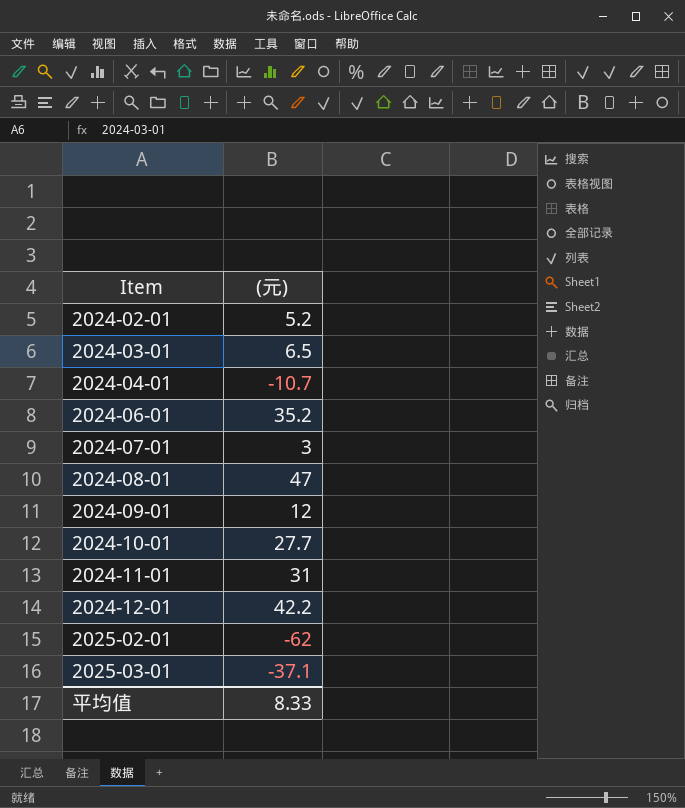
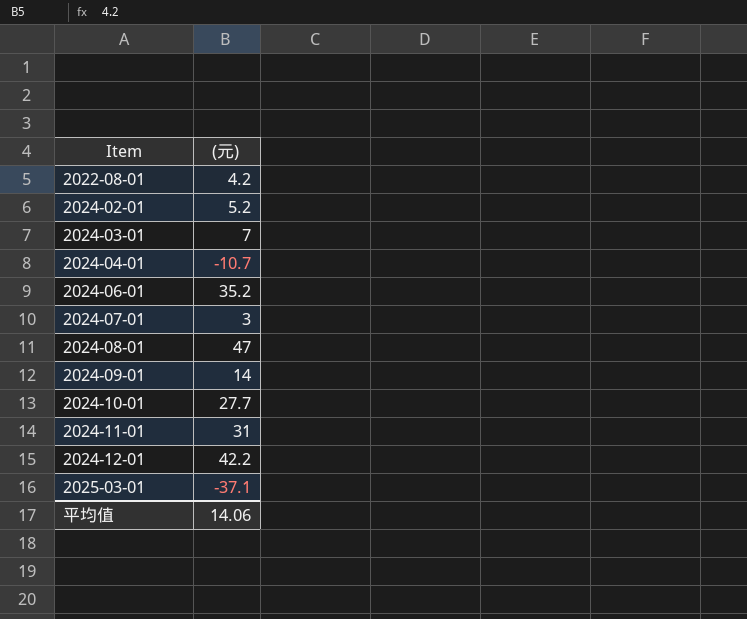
row 2025-02-01: -62 -> none
row 2022-08-01: none -> 4.2
2024-03-01 | (元): 6.5 -> 7
2024-09-01 | (元): 12 -> 14
平均值 | (元): 8.33 -> 14.06

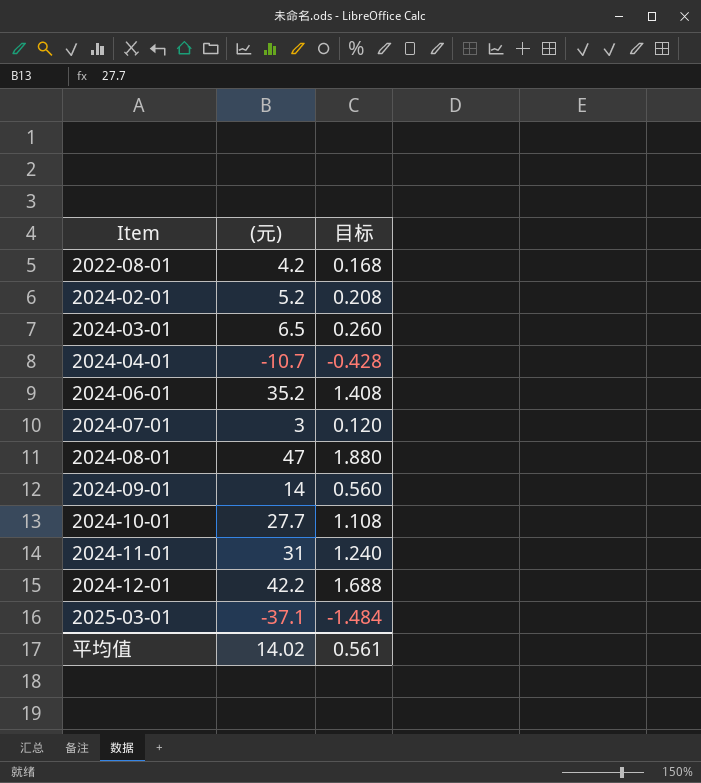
column 目标 | formula: none -> [(元)] * 0.04
2024-03-01 | (元): 7 -> 6.5
平均值 | (元): 14.06 -> 14.02

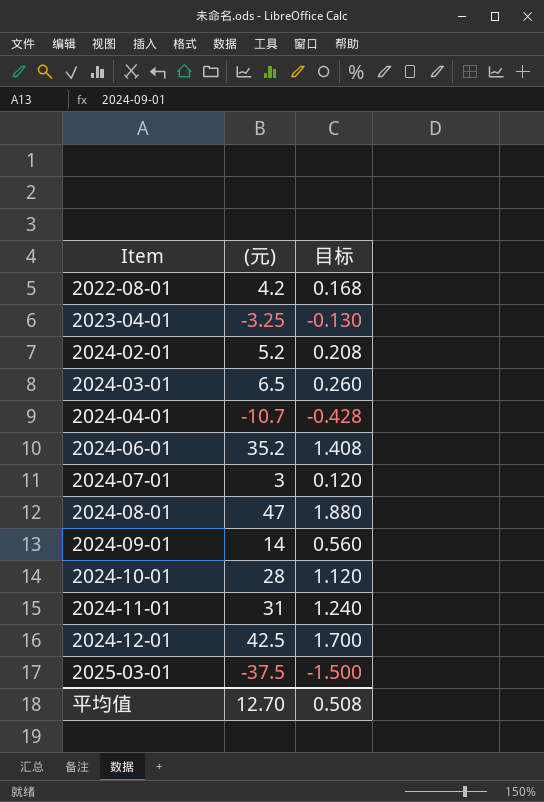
row 2023-04-01: none -> -3.25 | -0.130
2024-10-01 | (元): 27.7 -> 28
2024-10-01 | 目标: 1.108 -> 1.120
2024-12-01 | (元): 42.2 -> 42.5
2024-12-01 | 目标: 1.688 -> 1.700
2025-03-01 | (元): -37.1 -> -37.5
2025-03-01 | 目标: -1.484 -> -1.500
平均值 | (元): 14.02 -> 12.70
平均值 | 目标: 0.561 -> 0.508

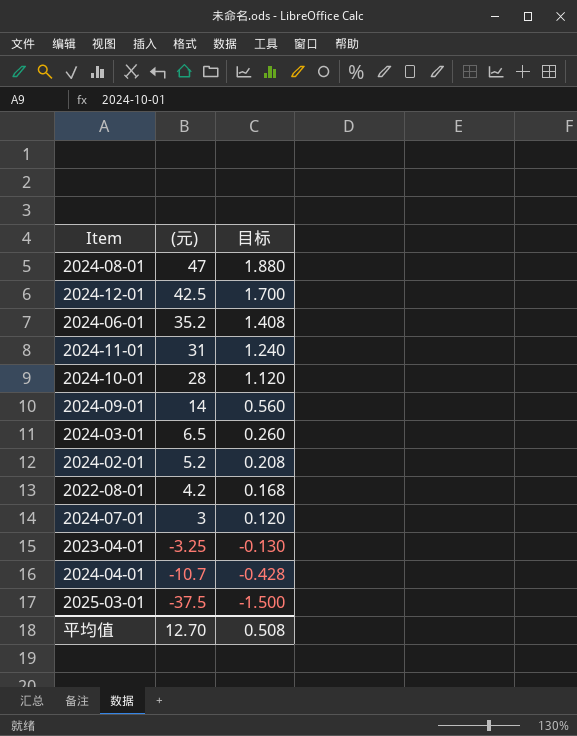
row order: Item ascending -> (元) descending

